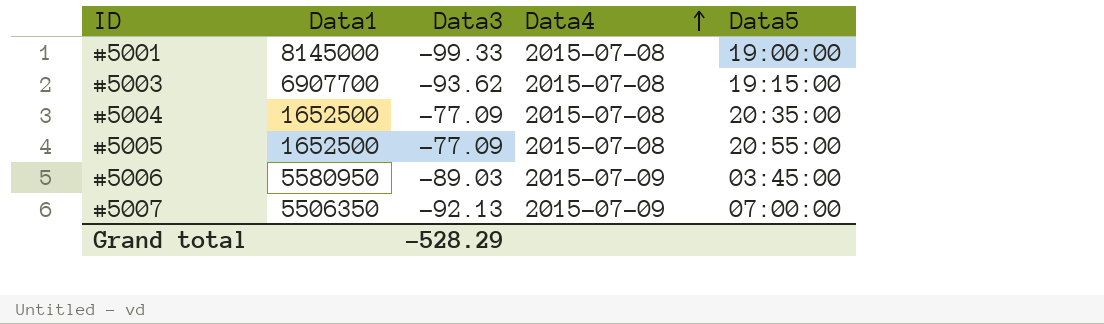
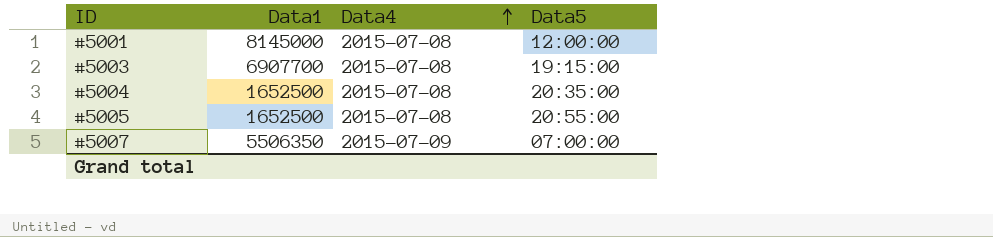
column Data3 | position: 3 -> none
row #5006: 5580950 | -89.03 | 2015-07-09 | 03:45:00 -> none
#5001 | Data5: 19:00:00 -> 12:00:00

